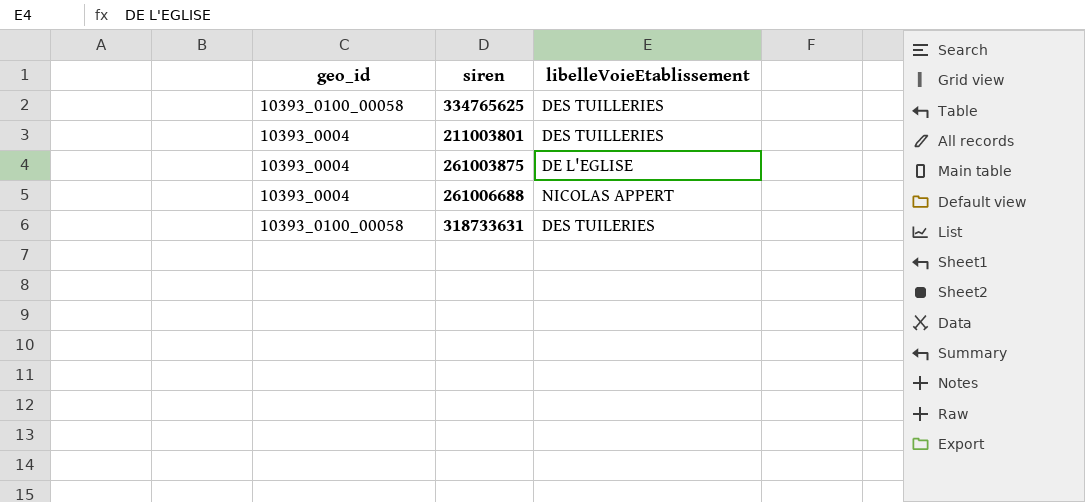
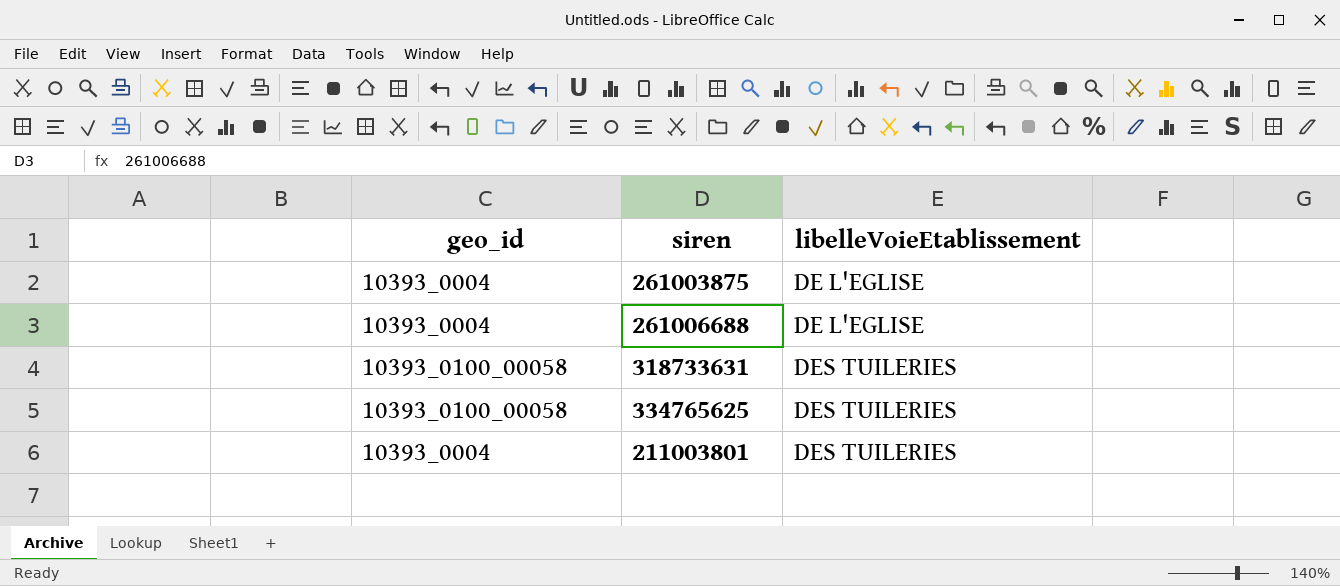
row order: none -> libelleVoieEtablissement ascending
261006688 | libelleVoieEtablissement: NICOLAS APPERT -> DE L'EGLISE
334765625 | libelleVoieEtablissement: DES TUILLERIES -> DES TUILERIES
211003801 | libelleVoieEtablissement: DES TUILLERIES -> DES TUILERIES

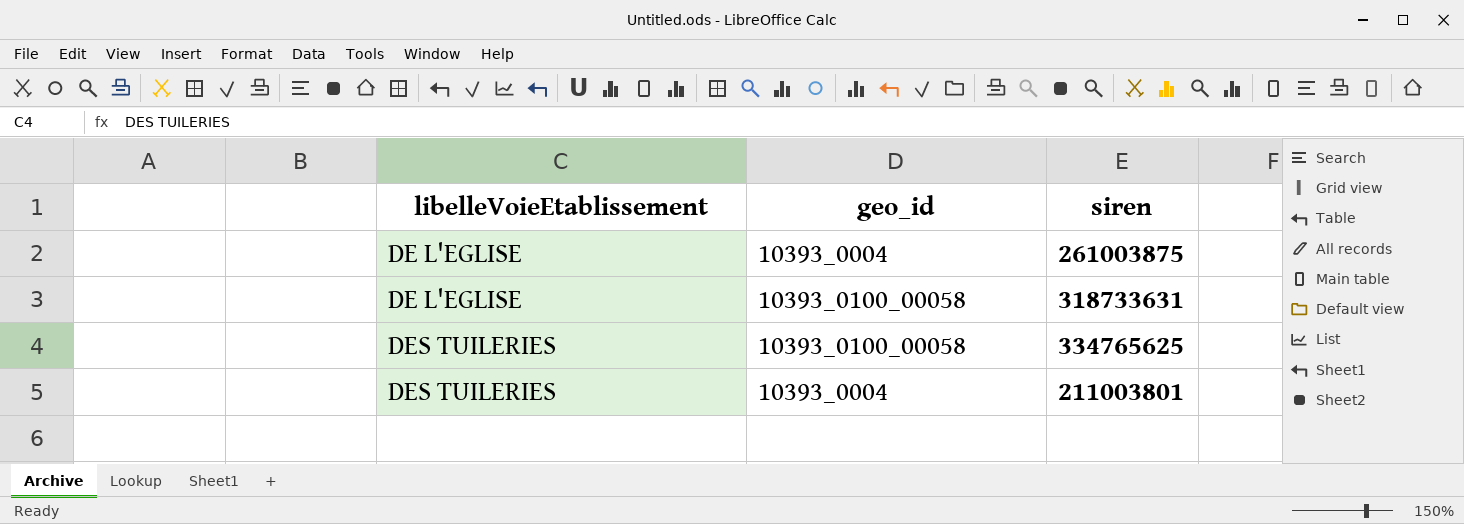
column libelleVoieEtablissement | position: 3 -> 1
row 261006688: 10393_0004 | DE L'EGLISE -> none
318733631 | libelleVoieEtablissement: DES TUILERIES -> DE L'EGLISE

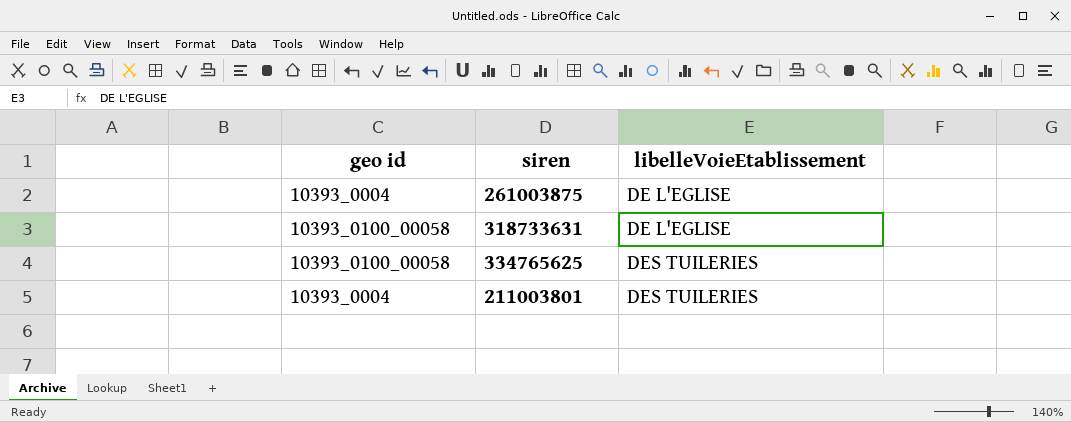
column name: geo_id -> geo id
column libelleVoieEtablissement | position: 1 -> 3

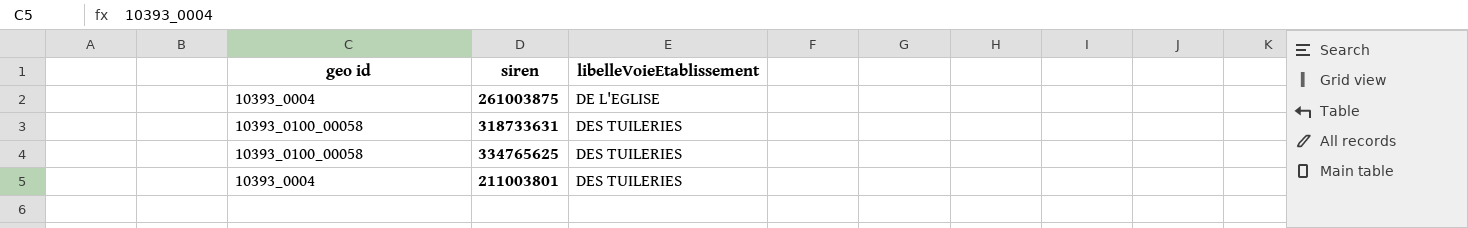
318733631 | libelleVoieEtablissement: DE L'EGLISE -> DES TUILERIES

